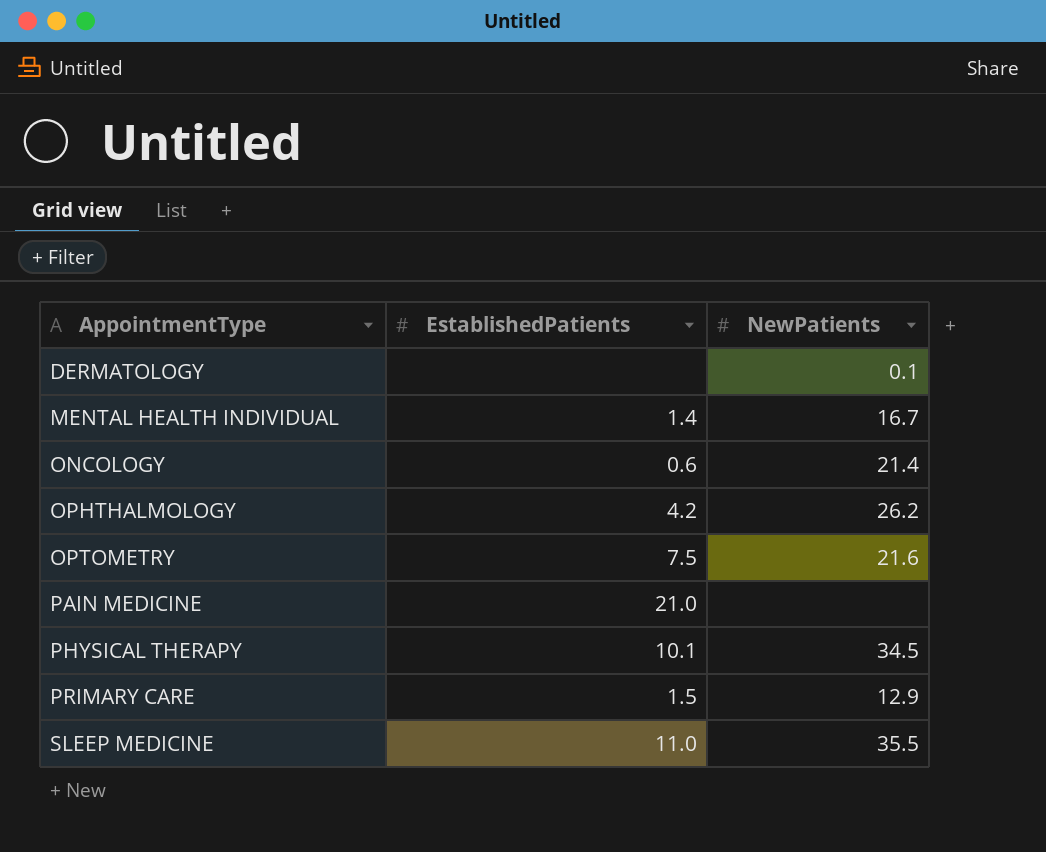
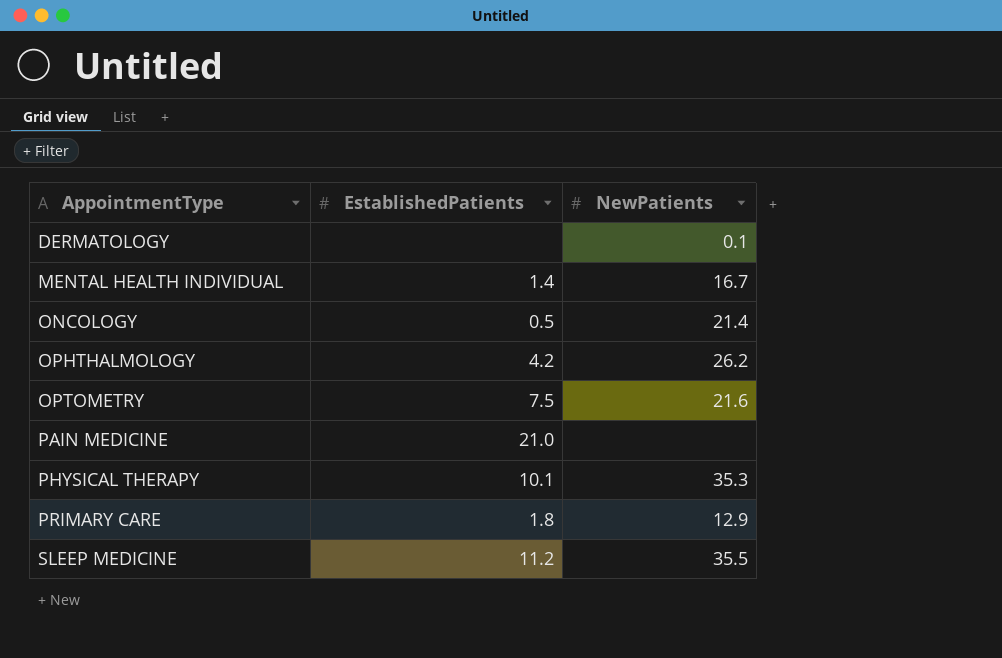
ONCOLOGY | EstablishedPatients: 0.6 -> 0.5
PHYSICAL THERAPY | NewPatients: 34.5 -> 35.3
PRIMARY CARE | EstablishedPatients: 1.5 -> 1.8
SLEEP MEDICINE | EstablishedPatients: 11.0 -> 11.2

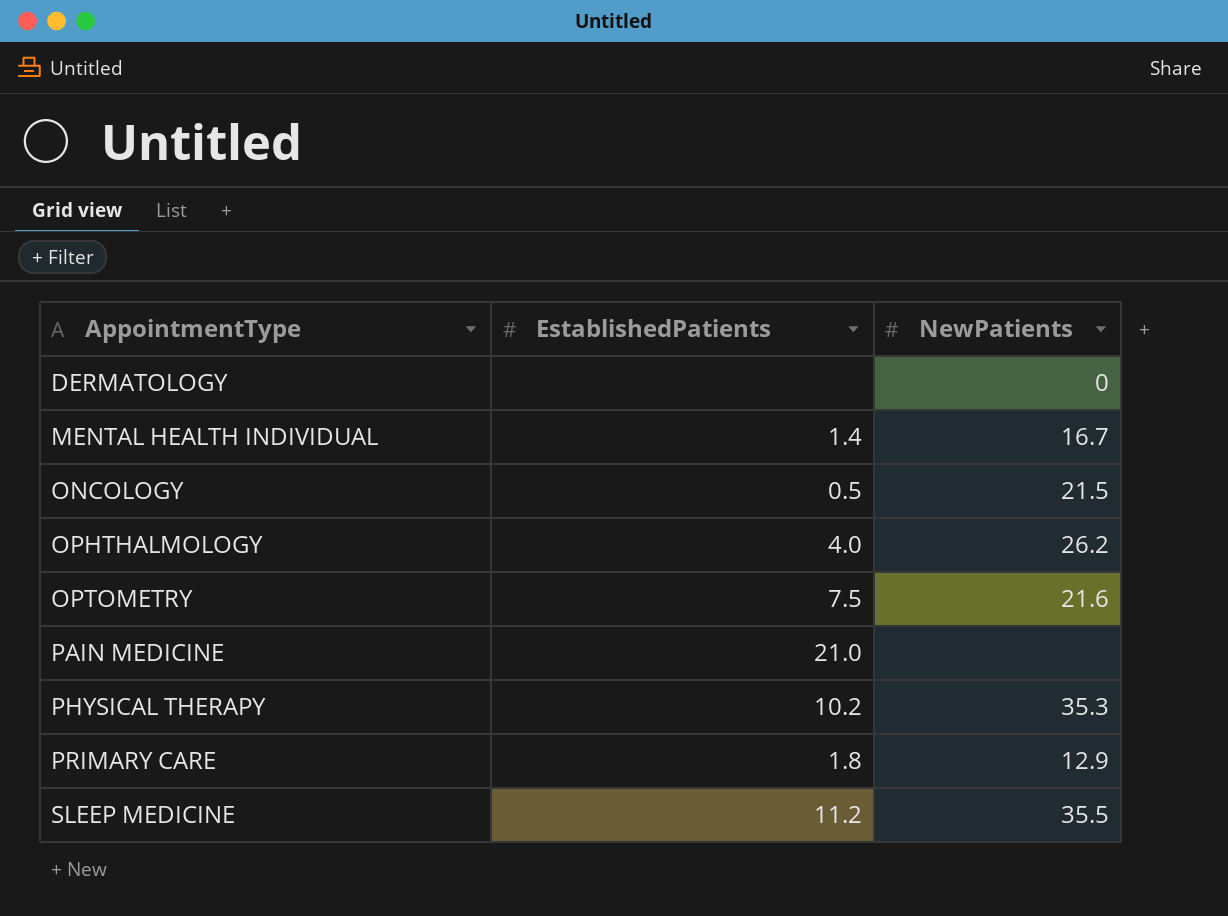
DERMATOLOGY | NewPatients: 0.1 -> 0
ONCOLOGY | NewPatients: 21.4 -> 21.5
OPHTHALMOLOGY | EstablishedPatients: 4.2 -> 4.0
PHYSICAL THERAPY | EstablishedPatients: 10.1 -> 10.2

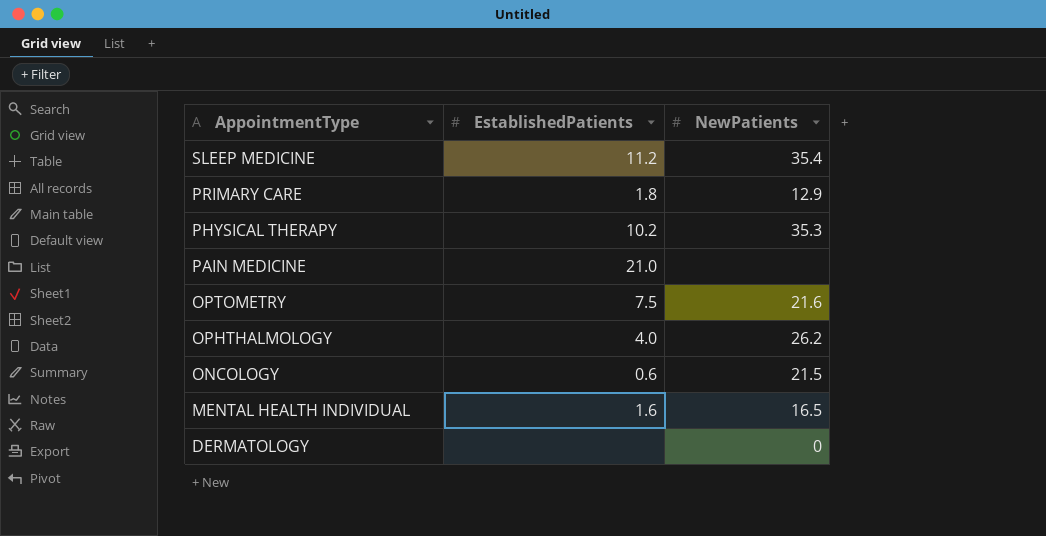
row order: AppointmentType ascending -> AppointmentType descending
SLEEP MEDICINE | NewPatients: 35.5 -> 35.4
ONCOLOGY | EstablishedPatients: 0.5 -> 0.6
MENTAL HEALTH INDIVIDUAL | EstablishedPatients: 1.4 -> 1.6
MENTAL HEALTH INDIVIDUAL | NewPatients: 16.7 -> 16.5

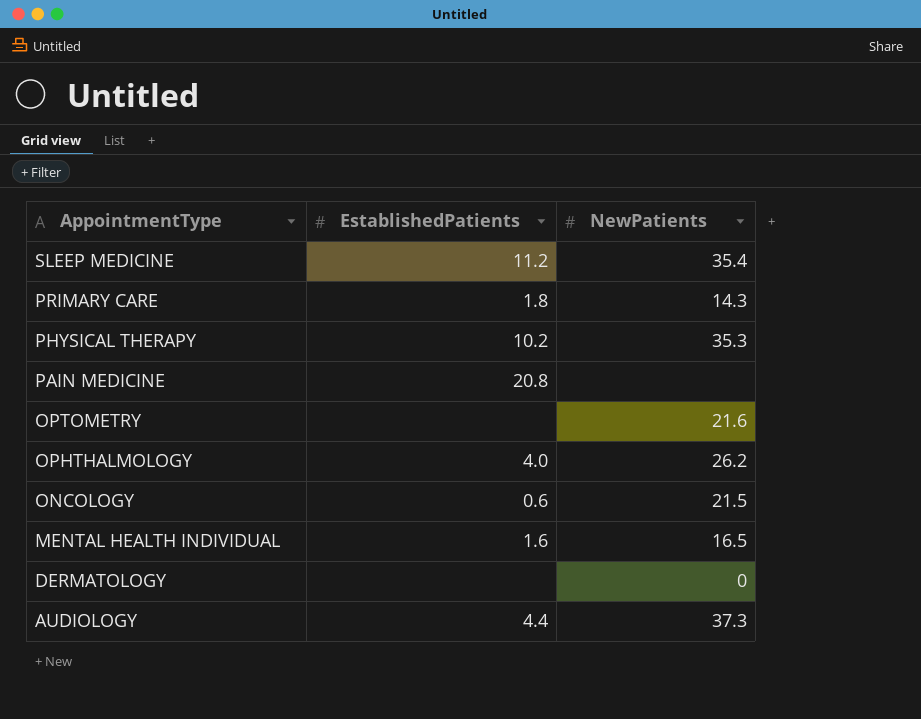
PRIMARY CARE | NewPatients: 12.9 -> 14.3
PAIN MEDICINE | EstablishedPatients: 21.0 -> 20.8
OPTOMETRY | EstablishedPatients: 7.5 -> none
row AUDIOLOGY: none -> 4.4 | 37.3

